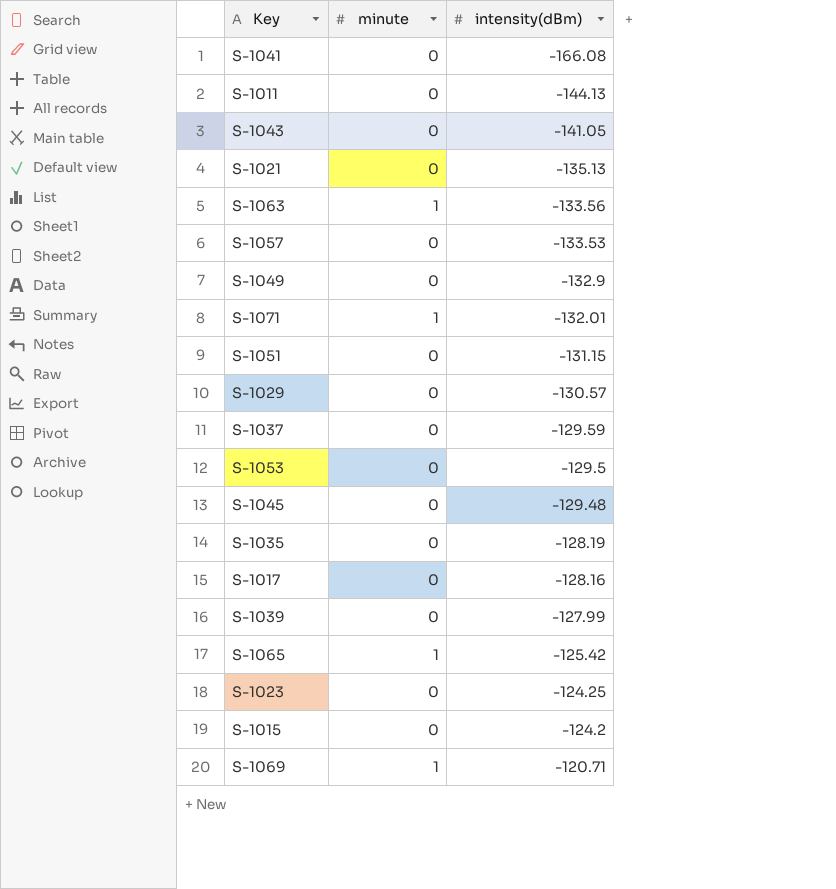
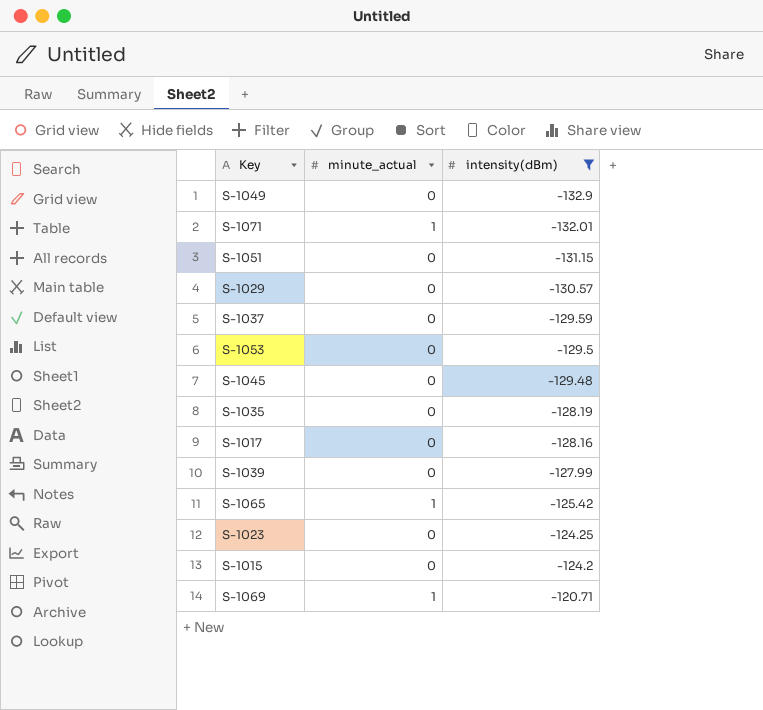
filter: none -> intensity(dBm) >= -132.9
column name: minute -> minute_actual

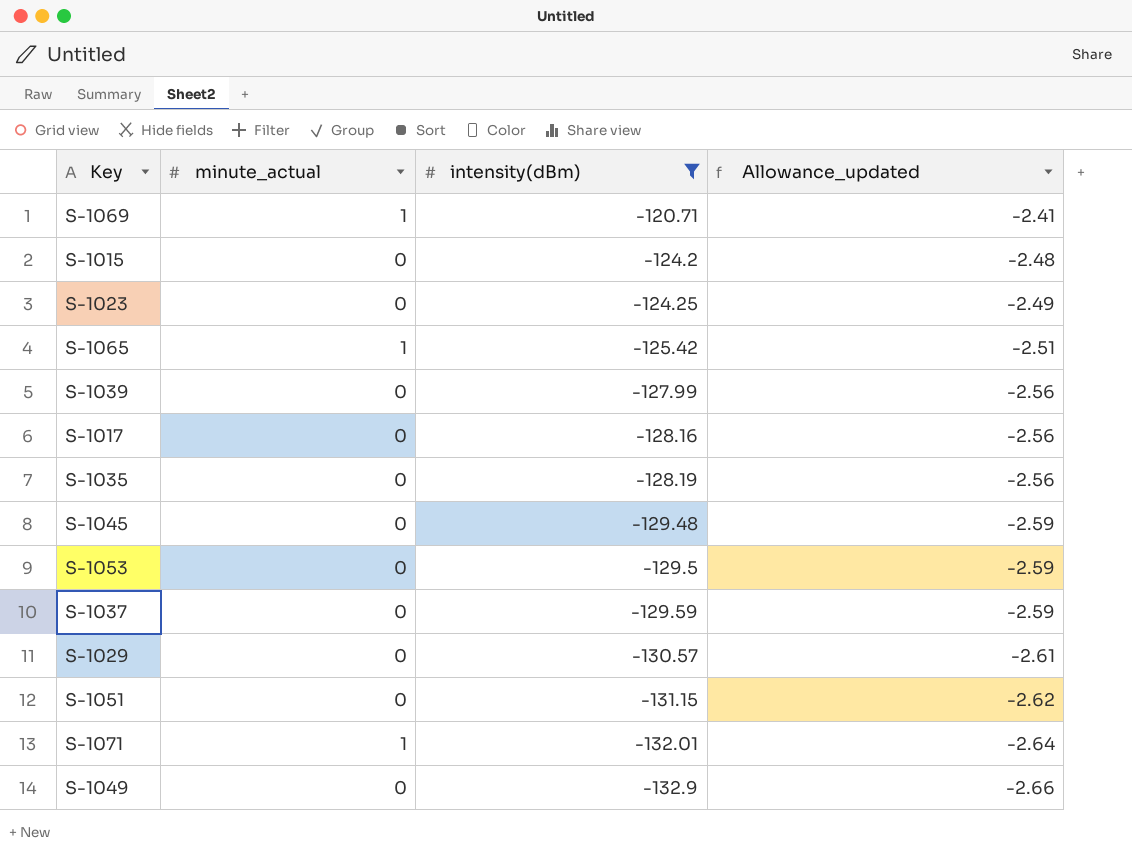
row order: intensity(dBm) ascending -> intensity(dBm) descending
column Allowance_updated | formula: none -> [intensity(dBm)] * 0.02

